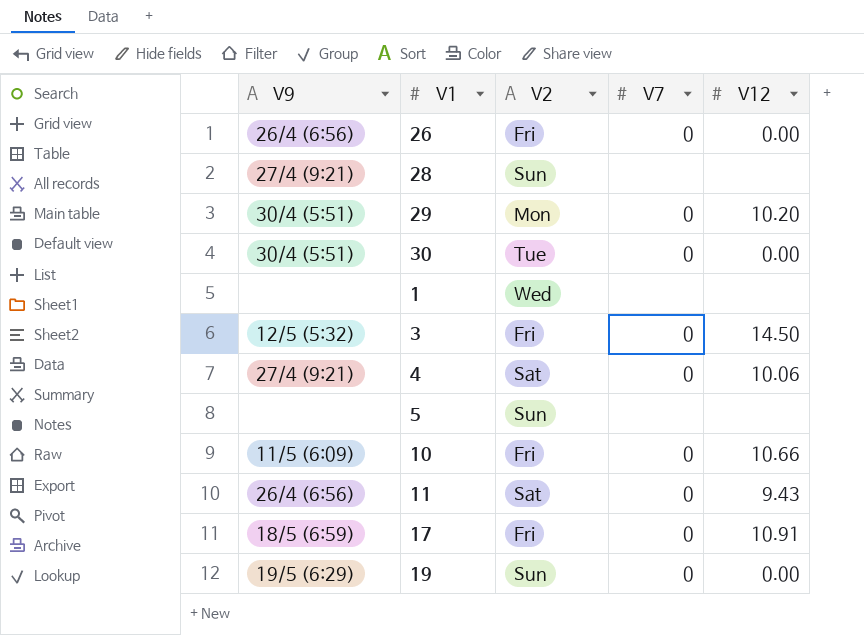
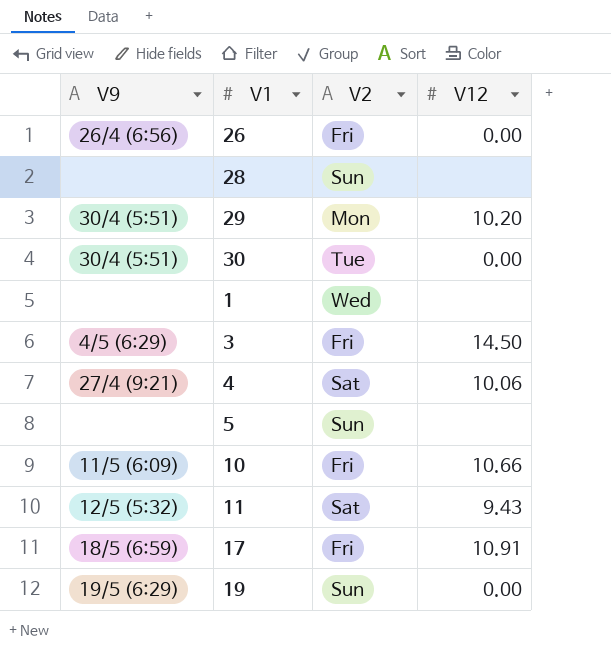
column V7 | position: 4 -> none
28 | V9: 27/4 (9:21) -> none
3 | V9: 12/5 (5:32) -> 4/5 (6:29)
11 | V9: 26/4 (6:56) -> 12/5 (5:32)

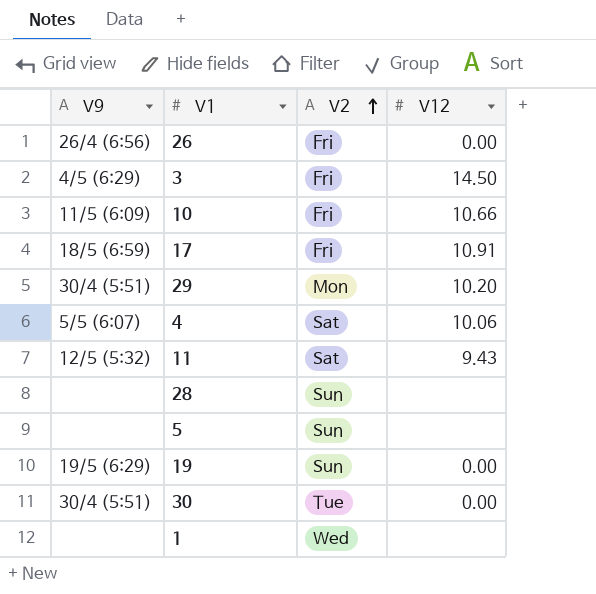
row order: none -> V2 ascending
4 | V9: 27/4 (9:21) -> 5/5 (6:07)

